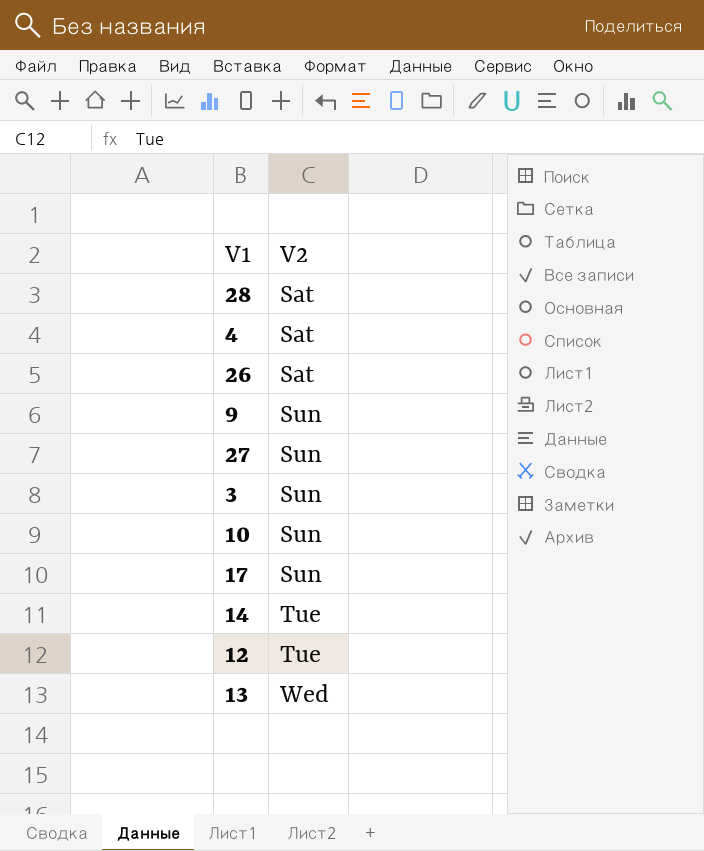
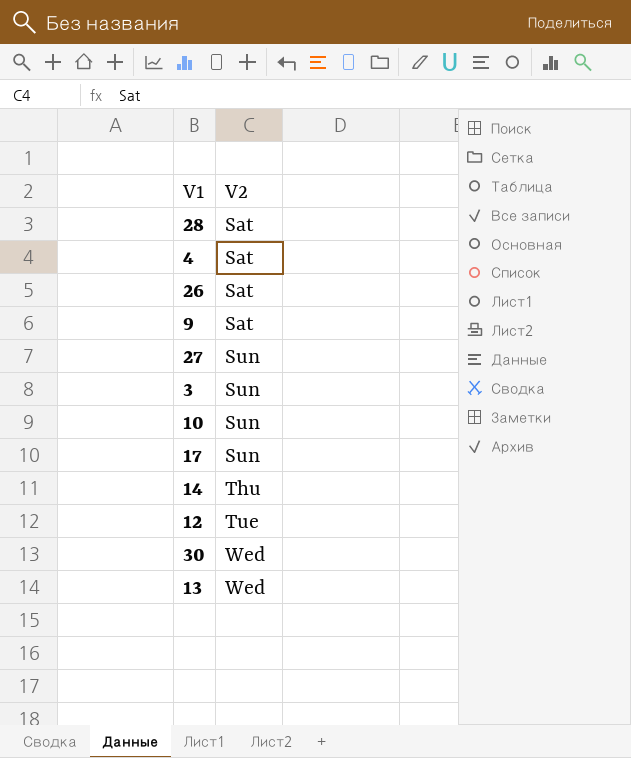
9 | V2: Sun -> Sat
14 | V2: Tue -> Thu
row 30: none -> Wed

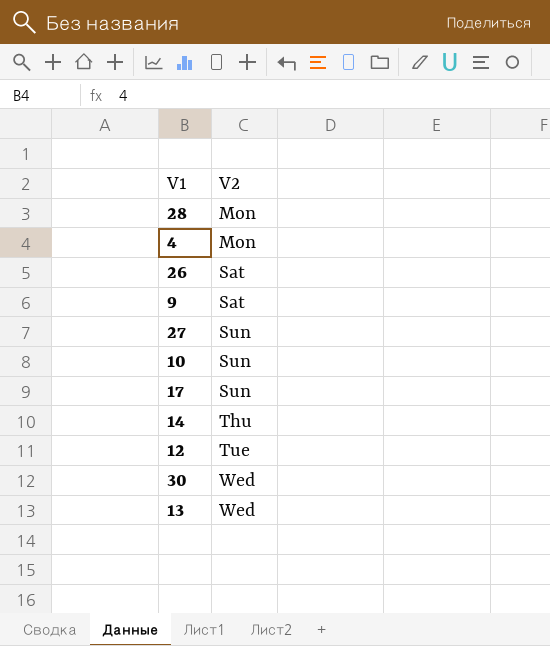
row 3: Sun -> none
28 | V2: Sat -> Mon
4 | V2: Sat -> Mon

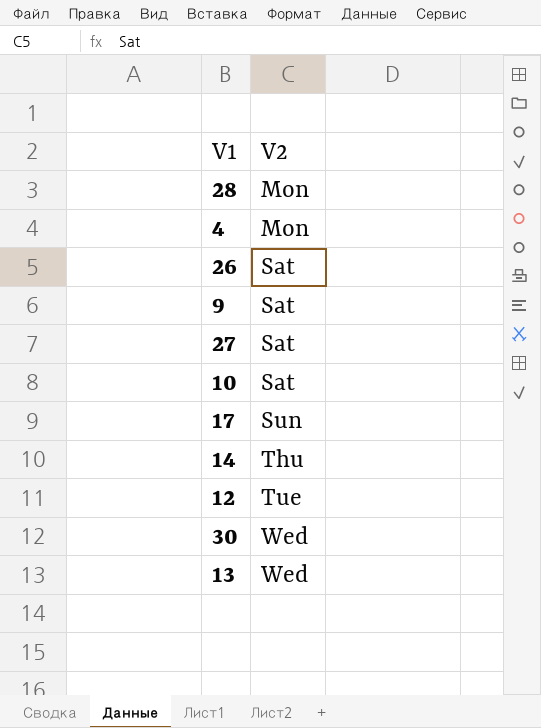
27 | V2: Sun -> Sat
10 | V2: Sun -> Sat

